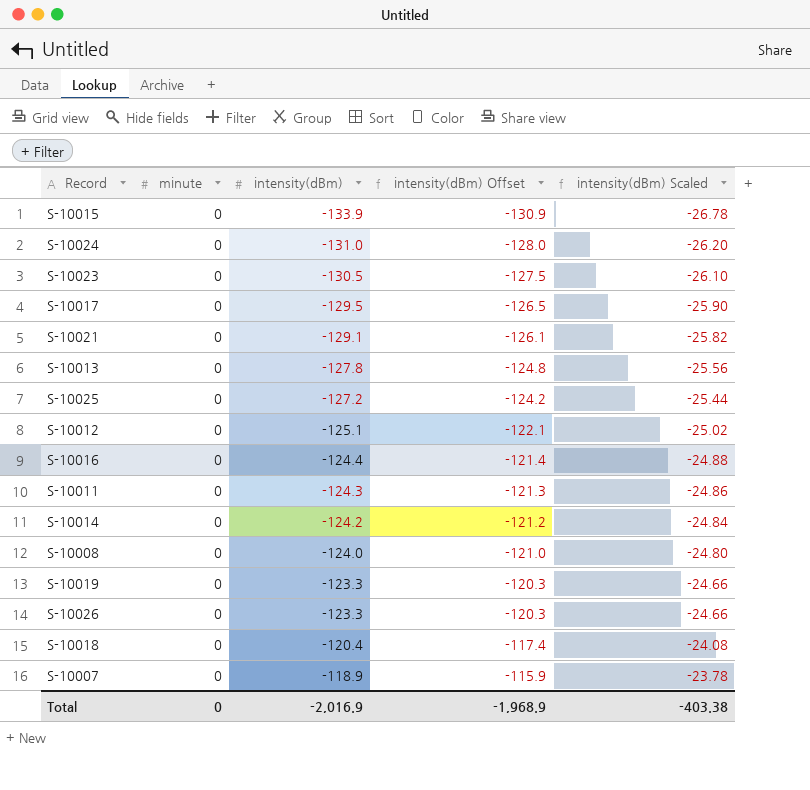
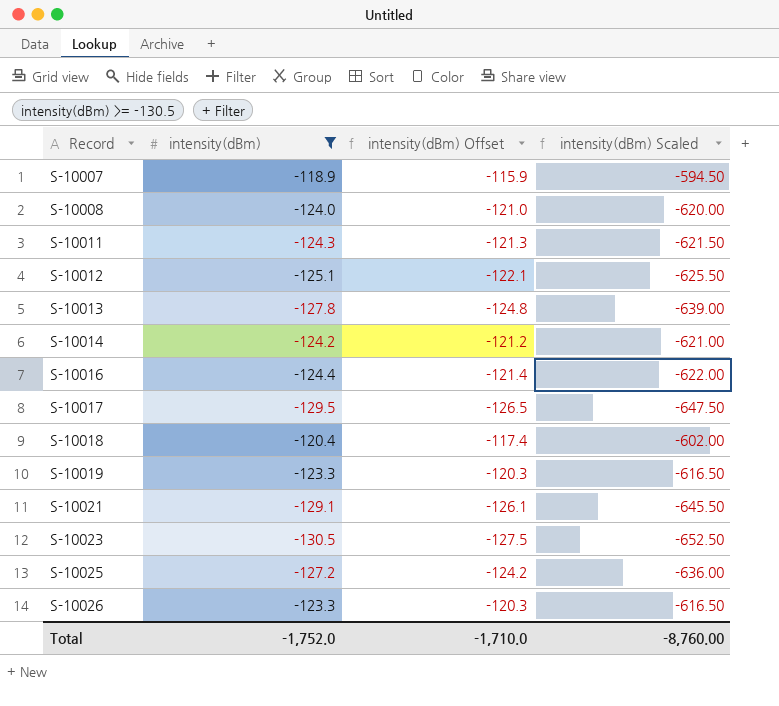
filter: none -> intensity(dBm) >= -130.5
row order: intensity(dBm) ascending -> Record ascending
column minute | position: 2 -> none
column intensity(dBm) Scaled | formula: [intensity(dBm)] * 0.2 -> [intensity(dBm)] * 5
Total | intensity(dBm): -2,016.9 -> -1,752.0
Total | intensity(dBm) Offset: -1,968.9 -> -1,710.0
Total | intensity(dBm) Scaled: -403.38 -> -8,760.00

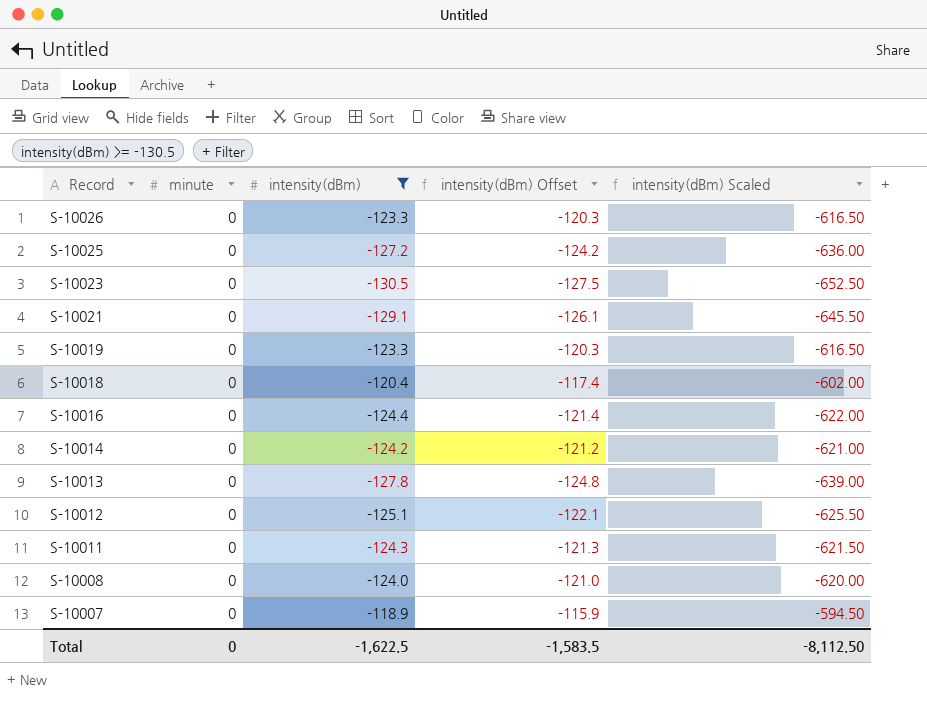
row order: Record ascending -> Record descending
column minute | position: none -> 2
row S-10017: -129.5 | -126.5 | -647.50 -> none
Total | intensity(dBm): -1,752.0 -> -1,622.5
Total | intensity(dBm) Offset: -1,710.0 -> -1,583.5
Total | intensity(dBm) Scaled: -8,760.00 -> -8,112.50

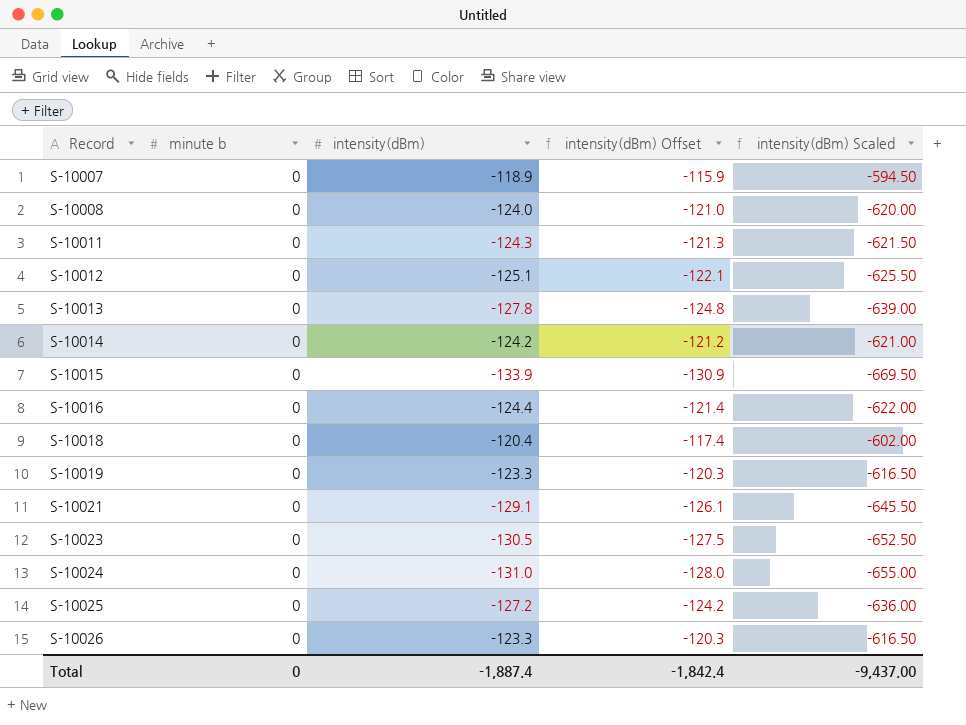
filter: intensity(dBm) >= -130.5 -> none
row order: Record descending -> Record ascending
column name: minute -> minute b
Total | intensity(dBm): -1,622.5 -> -1,887.4
Total | intensity(dBm) Offset: -1,583.5 -> -1,842.4
Total | intensity(dBm) Scaled: -8,112.50 -> -9,437.00

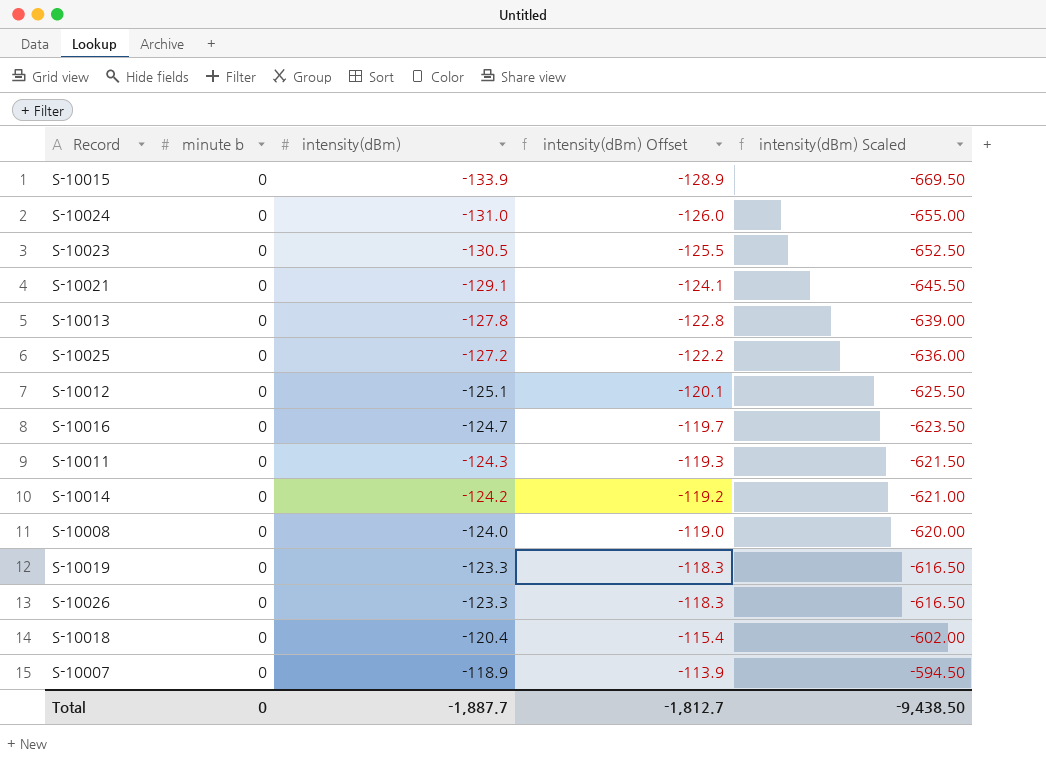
row order: Record ascending -> intensity(dBm) ascending
column intensity(dBm) Offset | formula: [intensity(dBm)] + 3 -> [intensity(dBm)] + 5
S-10016 | intensity(dBm): -124.4 -> -124.7
S-10016 | intensity(dBm) Scaled: -622.00 -> -623.50
Total | intensity(dBm): -1,887.4 -> -1,887.7
Total | intensity(dBm) Offset: -1,842.4 -> -1,812.7
Total | intensity(dBm) Scaled: -9,437.00 -> -9,438.50

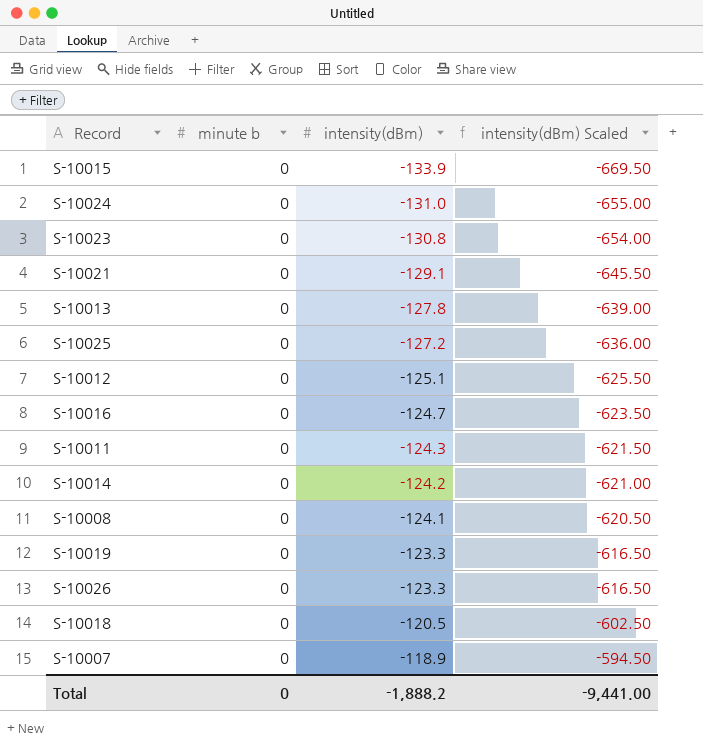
column intensity(dBm) Offset | formula: [intensity(dBm)] + 5 -> none
S-10023 | intensity(dBm): -130.5 -> -130.8
S-10023 | intensity(dBm) Scaled: -652.50 -> -654.00
S-10008 | intensity(dBm): -124.0 -> -124.1
S-10008 | intensity(dBm) Scaled: -620.00 -> -620.50
S-10018 | intensity(dBm): -120.4 -> -120.5
S-10018 | intensity(dBm) Scaled: -602.00 -> -602.50
Total | intensity(dBm): -1,887.7 -> -1,888.2
Total | intensity(dBm) Scaled: -9,438.50 -> -9,441.00

